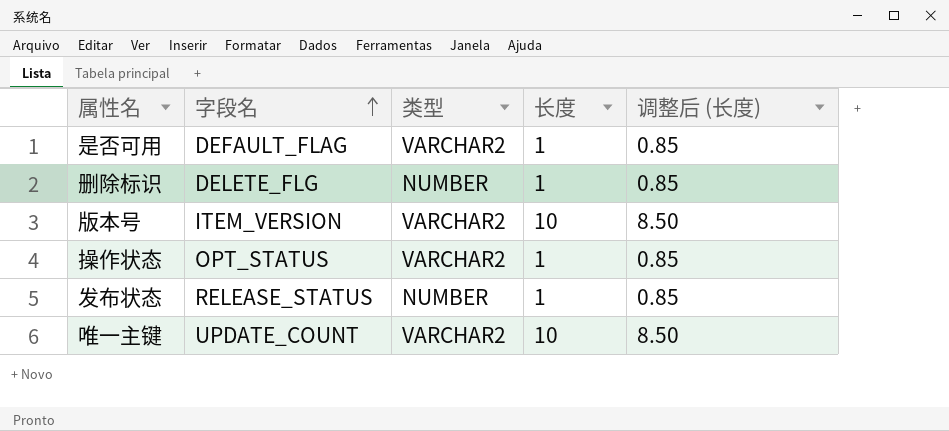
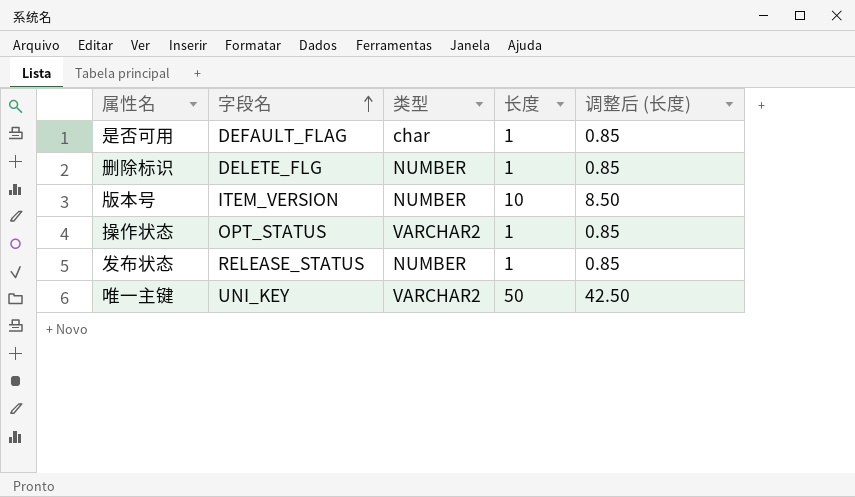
是否可用 | 类型: VARCHAR2 -> char
版本号 | 类型: VARCHAR2 -> NUMBER
唯一主键 | 字段名: UPDATE_COUNT -> UNI_KEY
唯一主键 | 长度: 10 -> 50
唯一主键 | 调整后 (长度): 8.50 -> 42.50

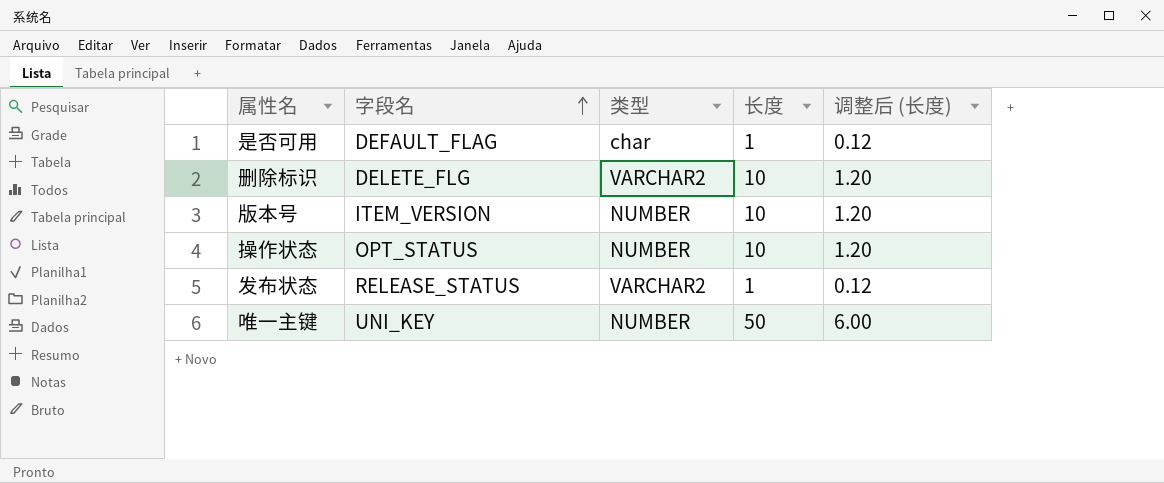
column 调整后 (长度) | formula: [长度] * 0.85 -> [长度] * 0.12
删除标识 | 类型: NUMBER -> VARCHAR2
删除标识 | 长度: 1 -> 10
操作状态 | 类型: VARCHAR2 -> NUMBER
操作状态 | 长度: 1 -> 10
发布状态 | 类型: NUMBER -> VARCHAR2
唯一主键 | 类型: VARCHAR2 -> NUMBER

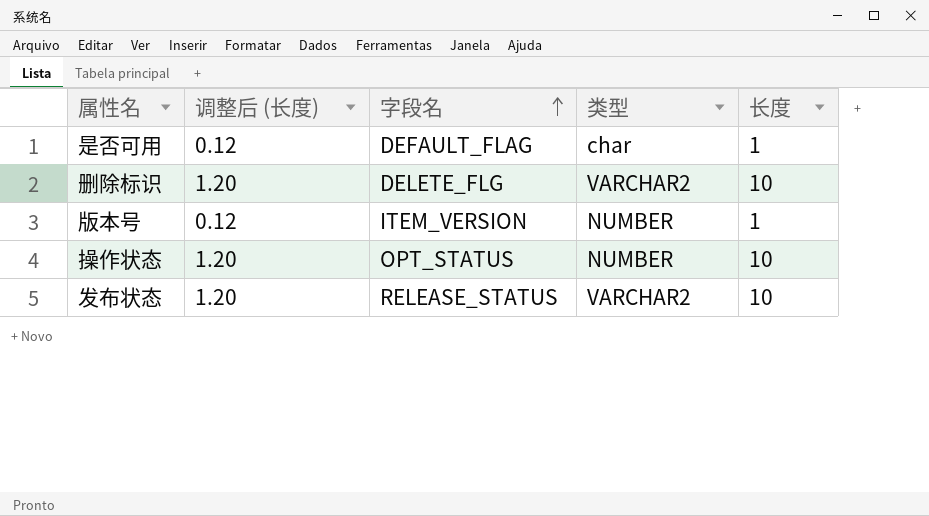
column 调整后 (长度) | position: 5 -> 2
row 唯一主键: UNI_KEY | NUMBER | 50 | 6.00 -> none
版本号 | 调整后 (长度): 1.20 -> 0.12
版本号 | 长度: 10 -> 1
发布状态 | 调整后 (长度): 0.12 -> 1.20
发布状态 | 长度: 1 -> 10

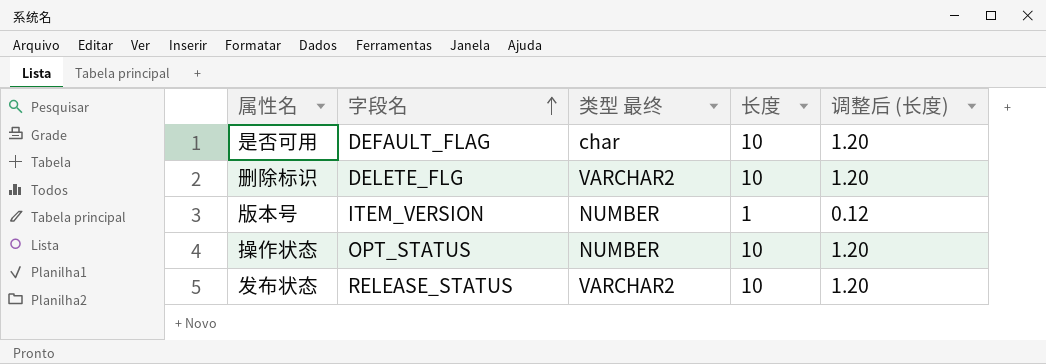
column name: 类型 -> 类型 最终
column 调整后 (长度) | position: 2 -> 5
是否可用 | 长度: 1 -> 10
是否可用 | 调整后 (长度): 0.12 -> 1.20

